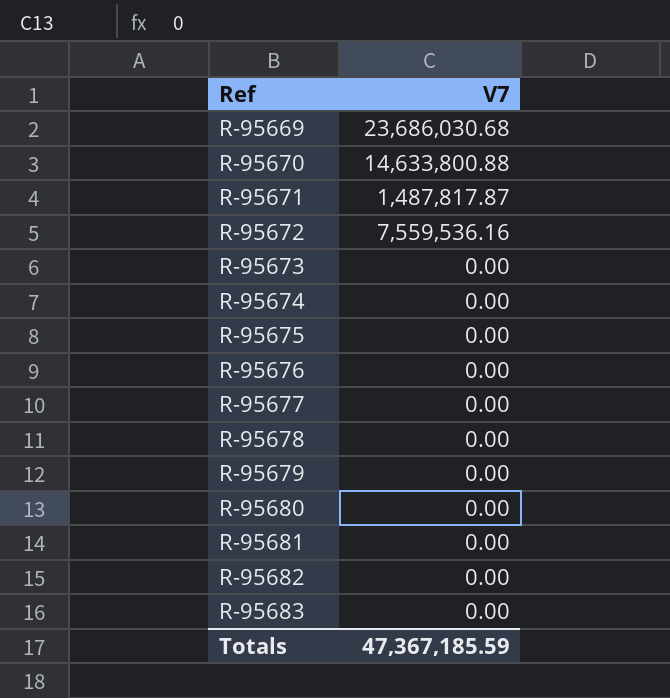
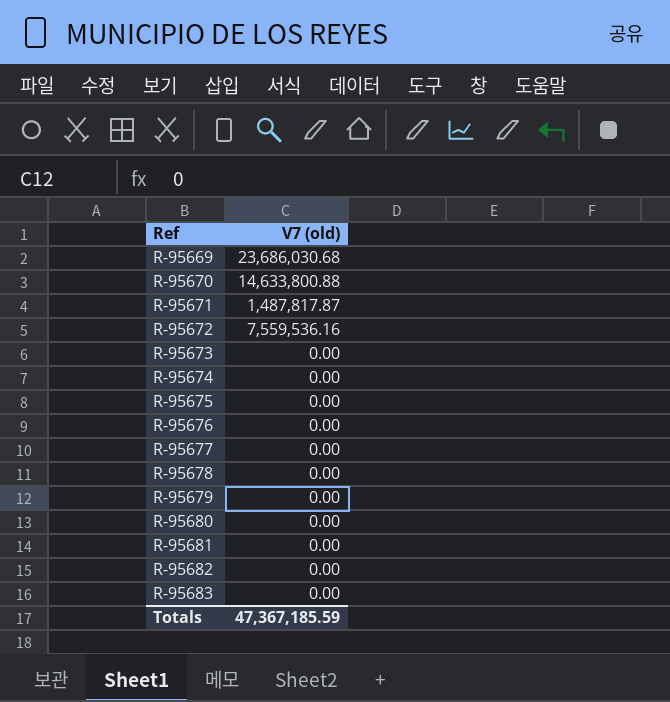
column name: V7 -> V7 (old)

